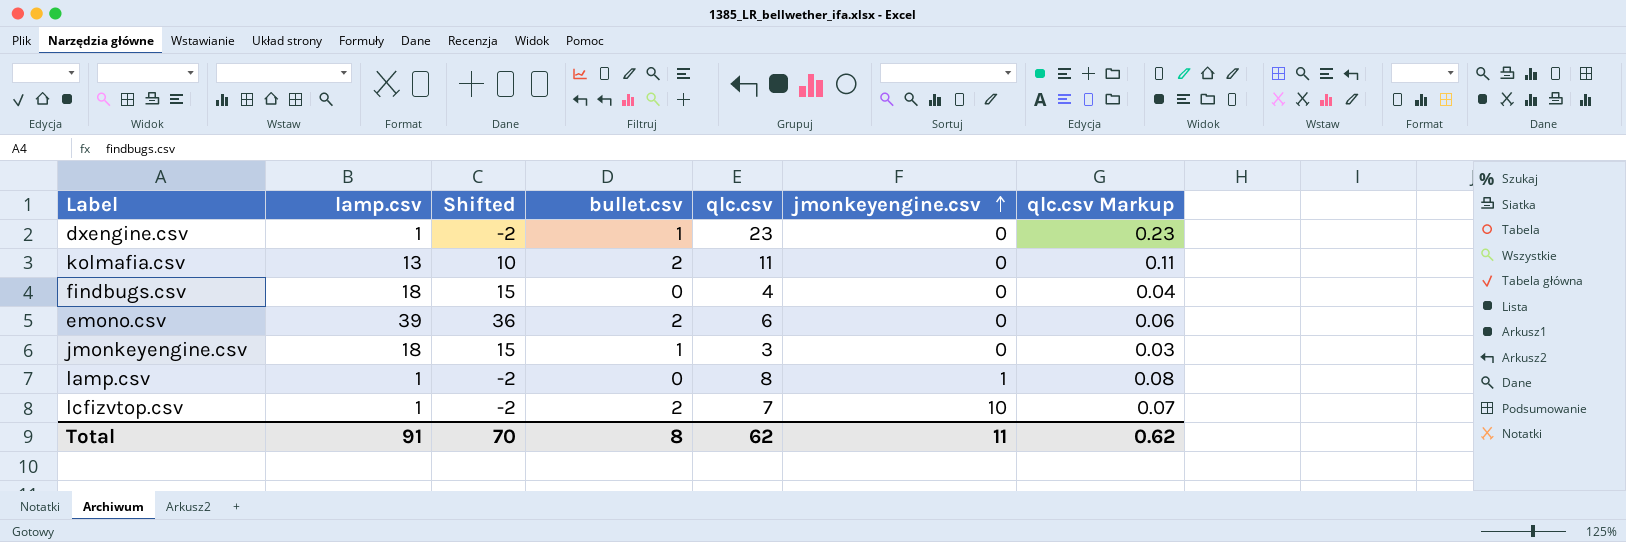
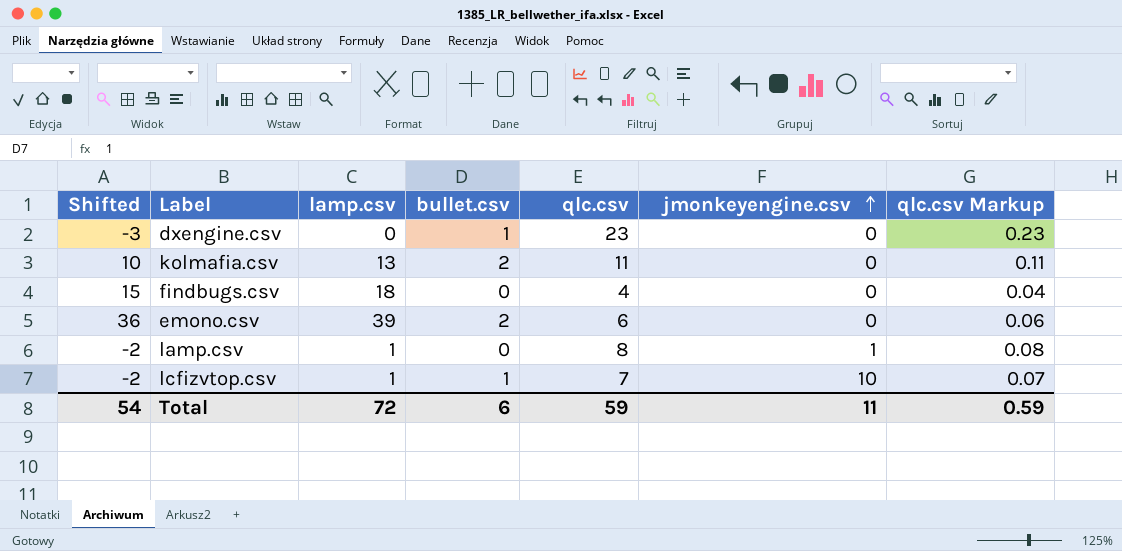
column Shifted | position: 3 -> 1
row jmonkeyengine.csv: 18 | 15 | 1 | 3 | 0 | 0.03 -> none
dxengine.csv | Shifted: -2 -> -3
dxengine.csv | lamp.csv: 1 -> 0
lcfizvtop.csv | bullet.csv: 2 -> 1
Total | Shifted: 70 -> 54
Total | lamp.csv: 91 -> 72
Total | bullet.csv: 8 -> 6
Total | qlc.csv: 62 -> 59
Total | qlc.csv Markup: 0.62 -> 0.59

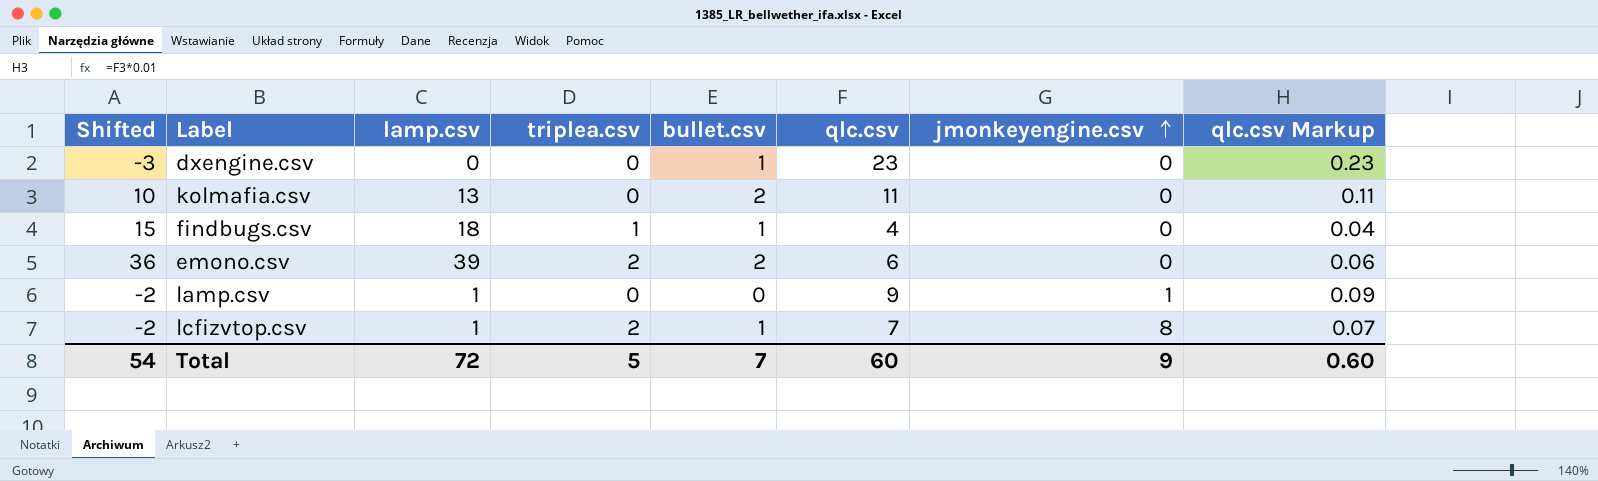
column triplea.csv | position: none -> 4
findbugs.csv | bullet.csv: 0 -> 1
lamp.csv | qlc.csv: 8 -> 9
lamp.csv | qlc.csv Markup: 0.08 -> 0.09
lcfizvtop.csv | jmonkeyengine.csv: 10 -> 8
Total | bullet.csv: 6 -> 7
Total | qlc.csv: 59 -> 60
Total | jmonkeyengine.csv: 11 -> 9
Total | qlc.csv Markup: 0.59 -> 0.60

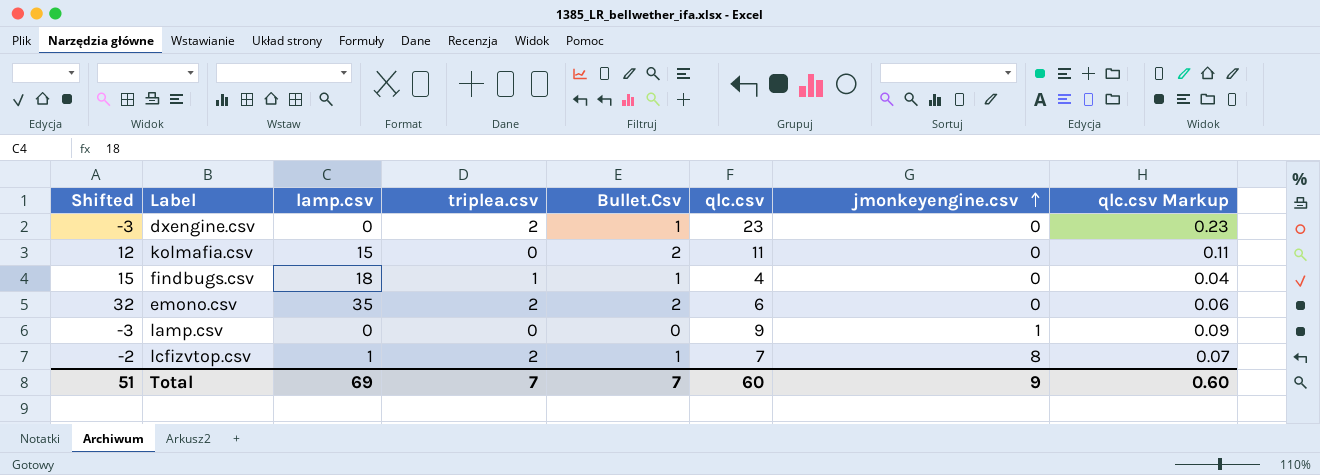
column name: bullet.csv -> Bullet.Csv
dxengine.csv | triplea.csv: 0 -> 2
kolmafia.csv | Shifted: 10 -> 12
kolmafia.csv | lamp.csv: 13 -> 15
emono.csv | Shifted: 36 -> 32
emono.csv | lamp.csv: 39 -> 35
lamp.csv | Shifted: -2 -> -3
lamp.csv | lamp.csv: 1 -> 0
Total | Shifted: 54 -> 51
Total | lamp.csv: 72 -> 69
Total | triplea.csv: 5 -> 7

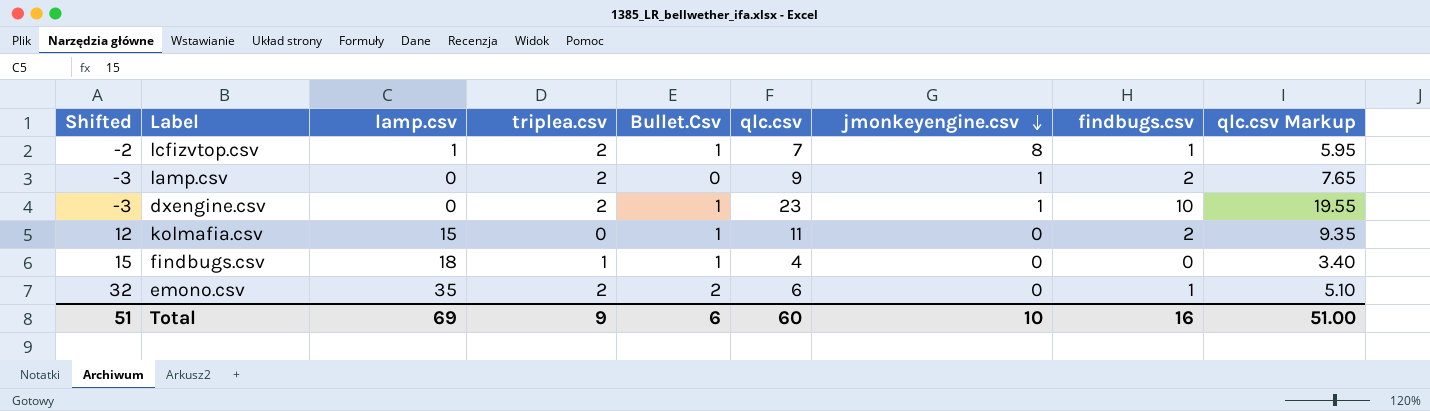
row order: jmonkeyengine.csv ascending -> jmonkeyengine.csv descending
column findbugs.csv | position: none -> 8
column qlc.csv Markup | formula: [qlc.csv] * 0.01 -> [qlc.csv] * 0.85
lamp.csv | triplea.csv: 0 -> 2
dxengine.csv | jmonkeyengine.csv: 0 -> 1
kolmafia.csv | Bullet.Csv: 2 -> 1
Total | triplea.csv: 7 -> 9
Total | Bullet.Csv: 7 -> 6
Total | jmonkeyengine.csv: 9 -> 10
Total | qlc.csv Markup: 0.60 -> 51.00

